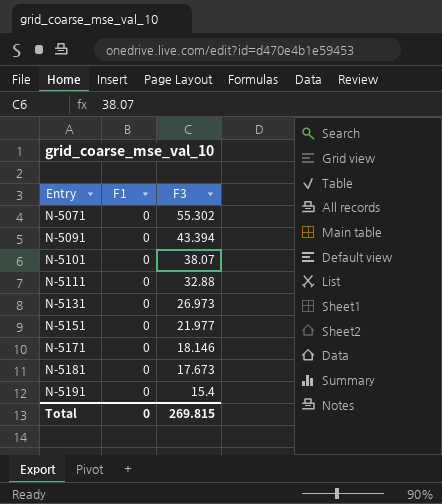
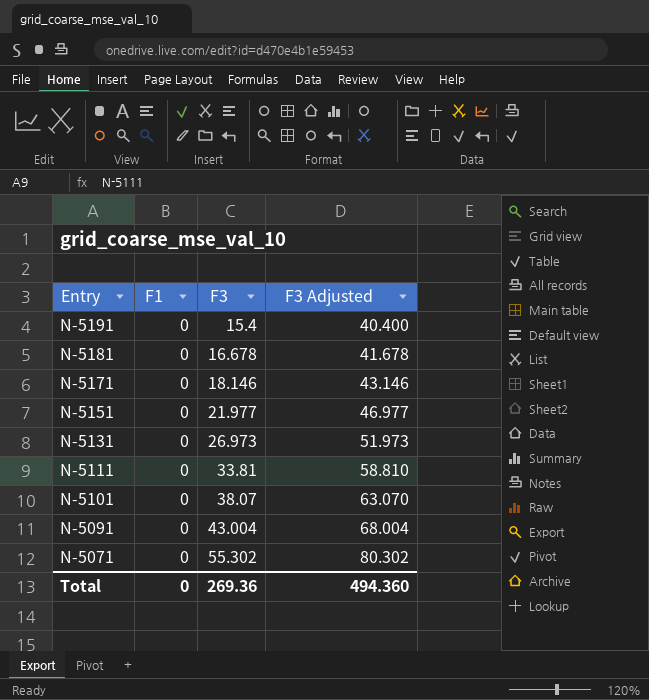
row order: Entry ascending -> Entry descending
column F3 Adjusted | formula: none -> [F3] + 25
N-5181 | F3: 17.673 -> 16.678
N-5111 | F3: 32.88 -> 33.81
N-5091 | F3: 43.394 -> 43.004
Total | F3: 269.815 -> 269.36

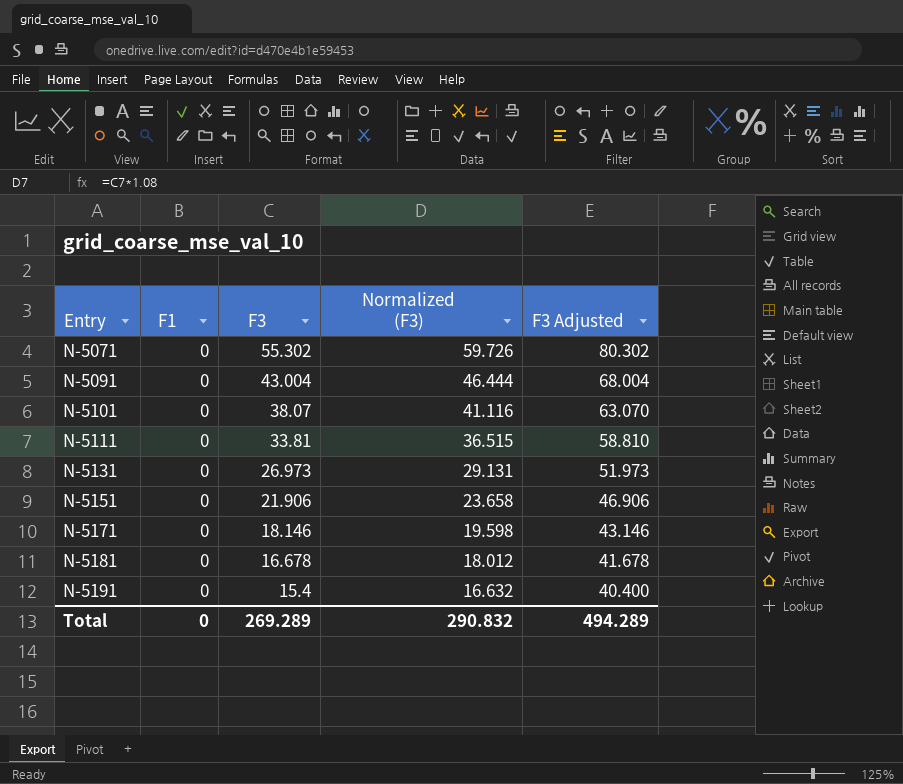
row order: Entry descending -> Entry ascending
column Normalized (F3) | formula: none -> [F3] * 1.08
N-5151 | F3: 21.977 -> 21.906
N-5151 | F3 Adjusted: 46.977 -> 46.906
Total | F3: 269.36 -> 269.289
Total | F3 Adjusted: 494.360 -> 494.289

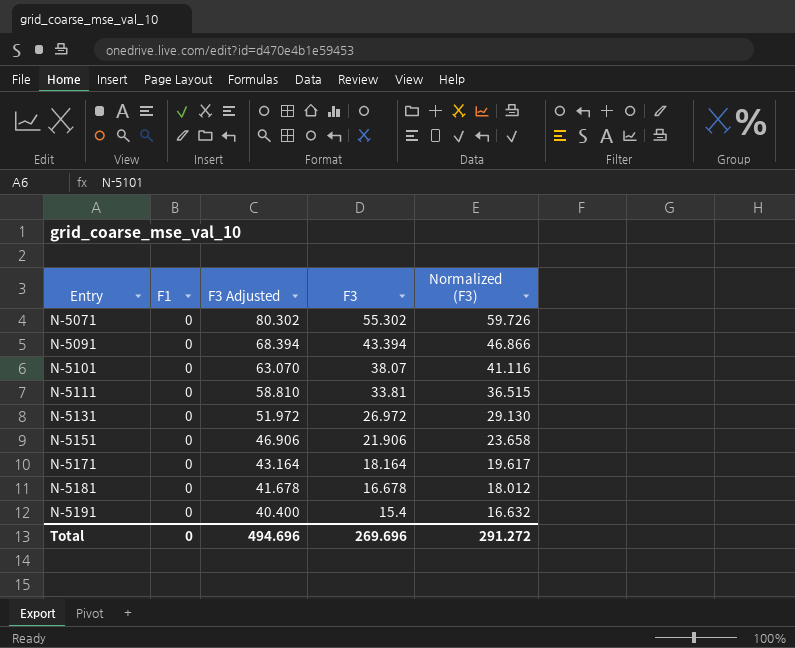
column F3 Adjusted | position: 5 -> 3
N-5091 | F3 Adjusted: 68.004 -> 68.394
N-5091 | F3: 43.004 -> 43.394
N-5091 | Normalized (F3): 46.444 -> 46.866
N-5131 | F3 Adjusted: 51.973 -> 51.972
N-5131 | F3: 26.973 -> 26.972
N-5131 | Normalized (F3): 29.131 -> 29.130
N-5171 | F3 Adjusted: 43.146 -> 43.164
N-5171 | F3: 18.146 -> 18.164
N-5171 | Normalized (F3): 19.598 -> 19.617
Total | F3 Adjusted: 494.289 -> 494.696
Total | F3: 269.289 -> 269.696
Total | Normalized (F3): 290.832 -> 291.272

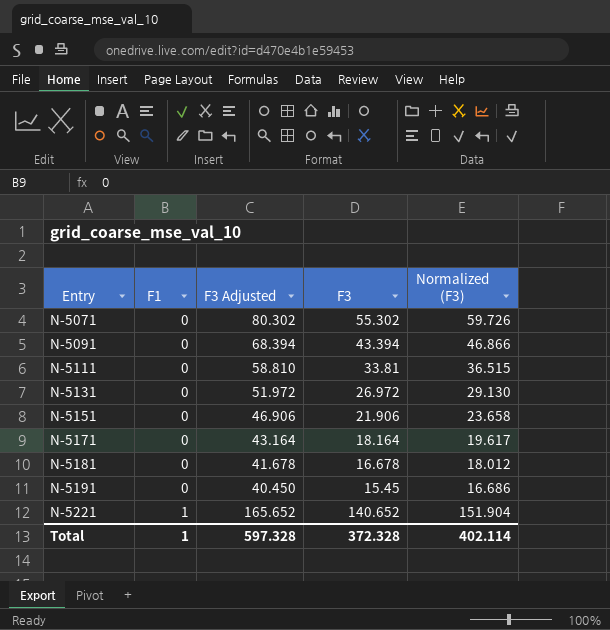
row N-5101: 0 | 63.070 | 38.07 | 41.116 -> none
N-5191 | F3 Adjusted: 40.400 -> 40.450
N-5191 | F3: 15.4 -> 15.45
N-5191 | Normalized (F3): 16.632 -> 16.686
row N-5221: none -> 1 | 165.652 | 140.652 | 151.904
Total | F1: 0 -> 1
Total | F3 Adjusted: 494.696 -> 597.328
Total | F3: 269.696 -> 372.328
Total | Normalized (F3): 291.272 -> 402.114

